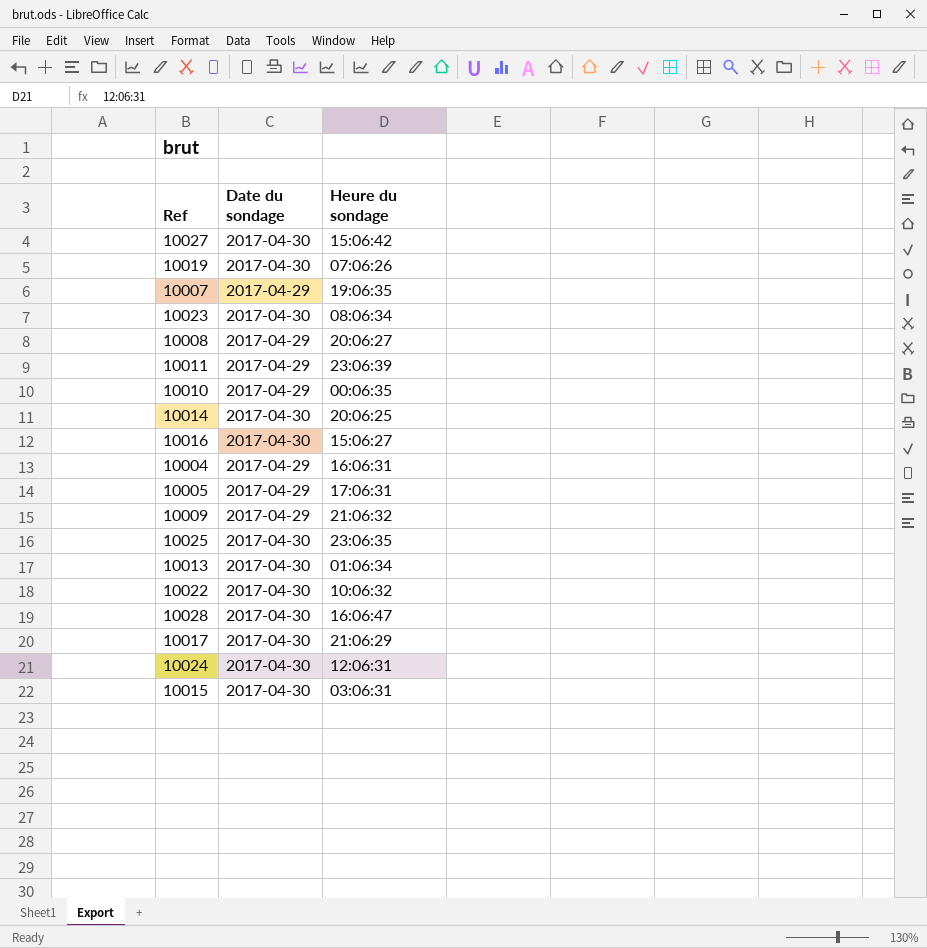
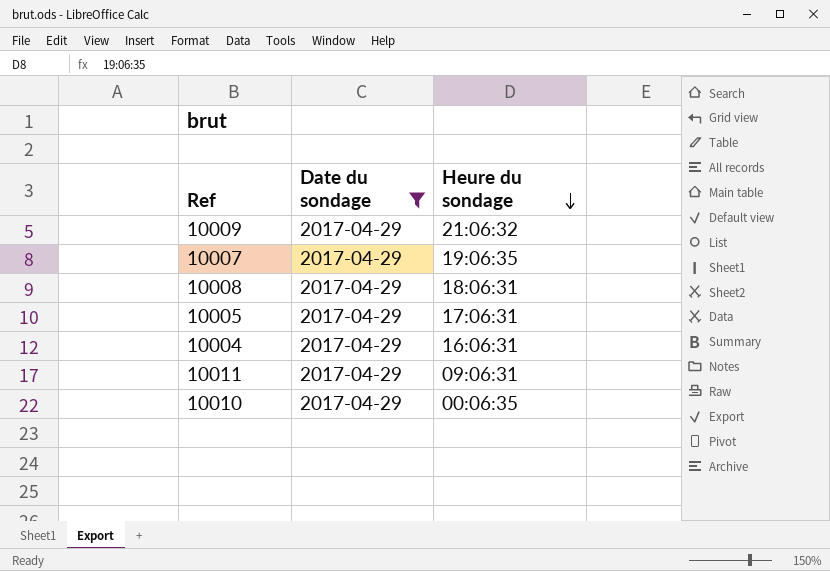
filter: none -> Date du sondage = 2017-04-29
row order: none -> Heure du sondage descending
10008 | Heure du sondage: 20:06:27 -> 18:06:31
10011 | Heure du sondage: 23:06:39 -> 09:06:31

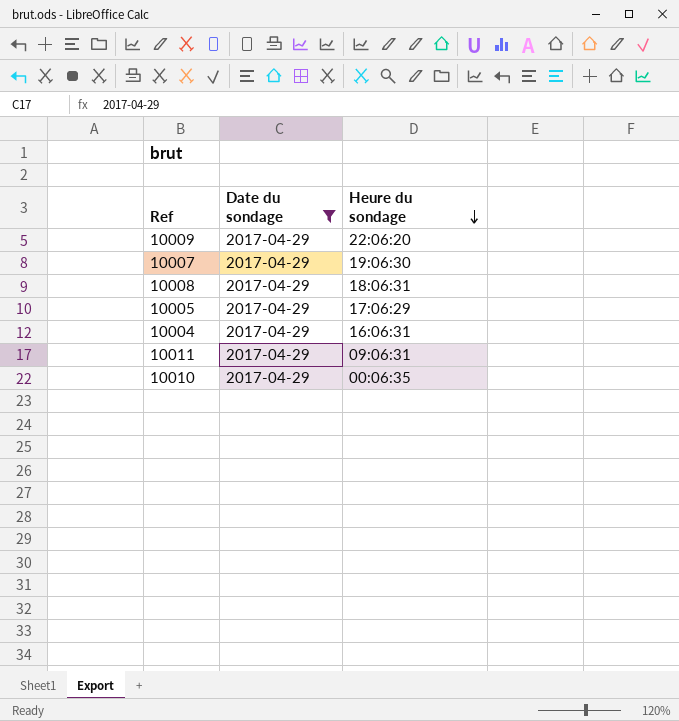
10009 | Heure du sondage: 21:06:32 -> 22:06:20
10007 | Heure du sondage: 19:06:35 -> 19:06:30
10005 | Heure du sondage: 17:06:31 -> 17:06:29

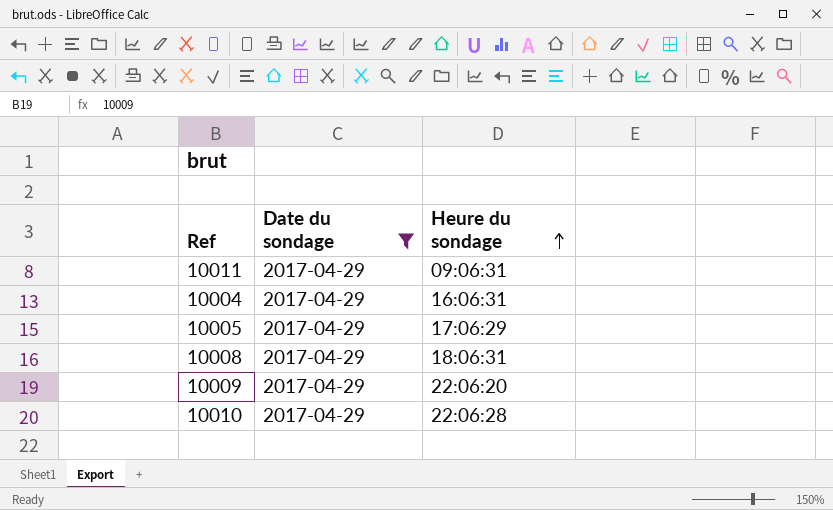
row order: Heure du sondage descending -> Heure du sondage ascending
row 10007: 2017-04-29 | 19:06:30 -> none
10010 | Heure du sondage: 00:06:35 -> 22:06:28

